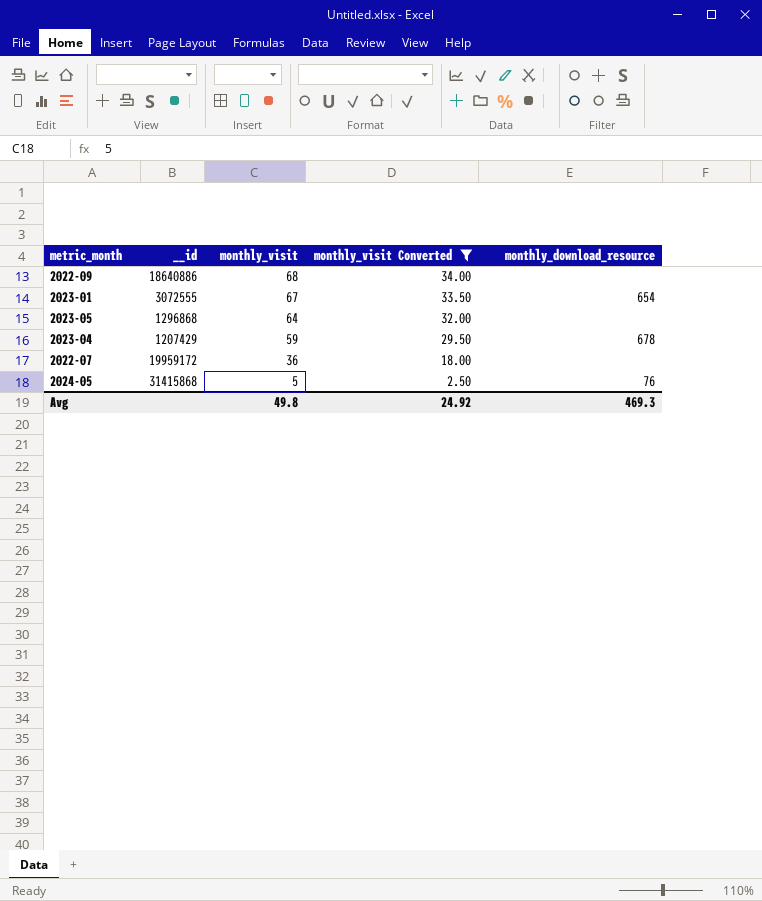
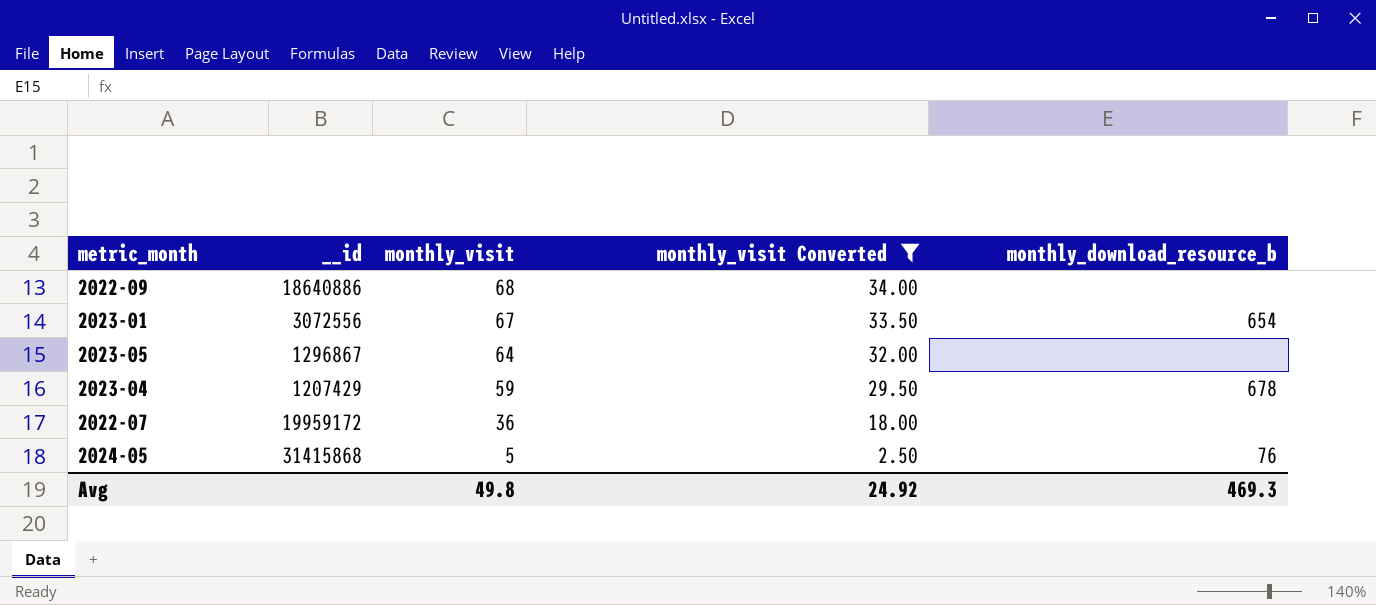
column name: monthly_download_resource -> monthly_download_resource_b
2023-01 | __id: 3072555 -> 3072556
2023-05 | __id: 1296868 -> 1296867

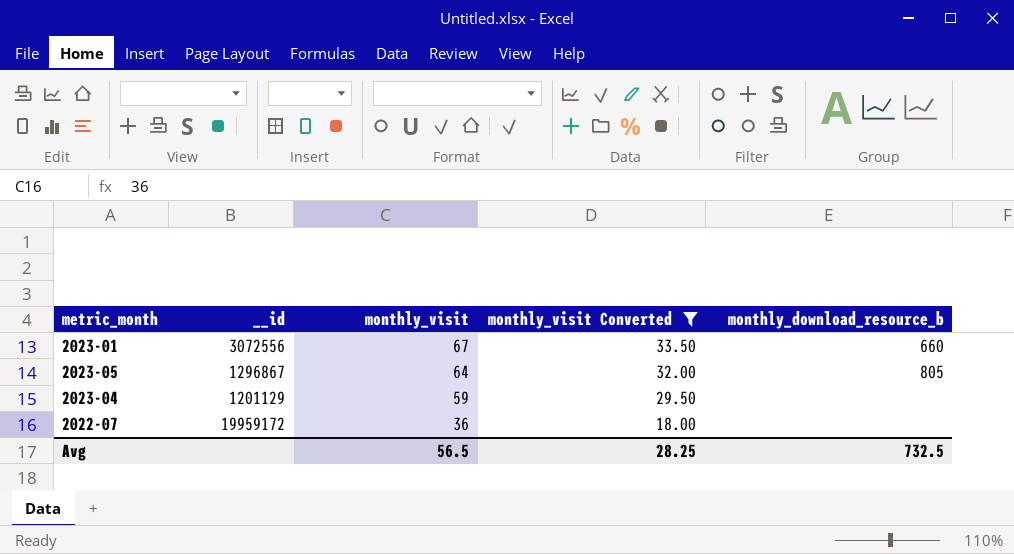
row 2022-09: 18640886 | 68 | 34.00 | none -> none
row 2024-05: 31415868 | 5 | 2.50 | 76 -> none
2023-01 | monthly_download_resource_b: 654 -> 660
2023-05 | monthly_download_resource_b: none -> 805
2023-04 | __id: 1207429 -> 1201129
2023-04 | monthly_download_resource_b: 678 -> none
Avg | monthly_visit: 49.8 -> 56.5
Avg | monthly_visit Converted: 24.92 -> 28.25
Avg | monthly_download_resource_b: 469.3 -> 732.5

